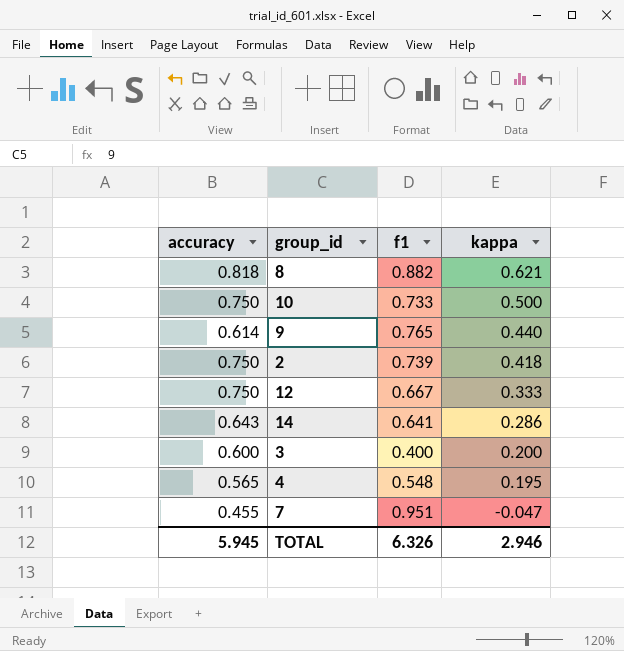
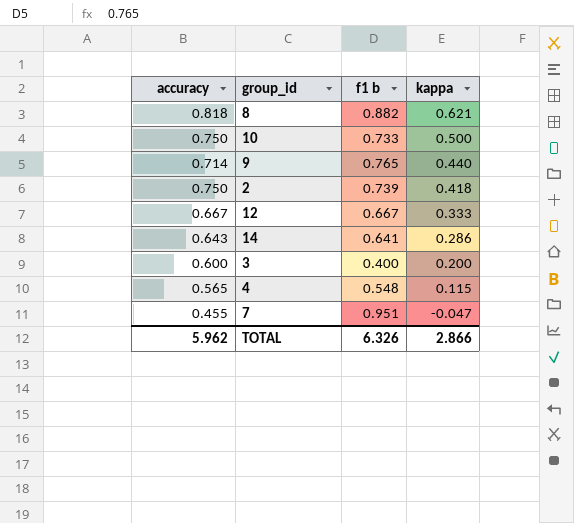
column name: f1 -> f1 b
9 | accuracy: 0.614 -> 0.714
12 | accuracy: 0.750 -> 0.667
4 | kappa: 0.195 -> 0.115
TOTAL | accuracy: 5.945 -> 5.962
TOTAL | kappa: 2.946 -> 2.866

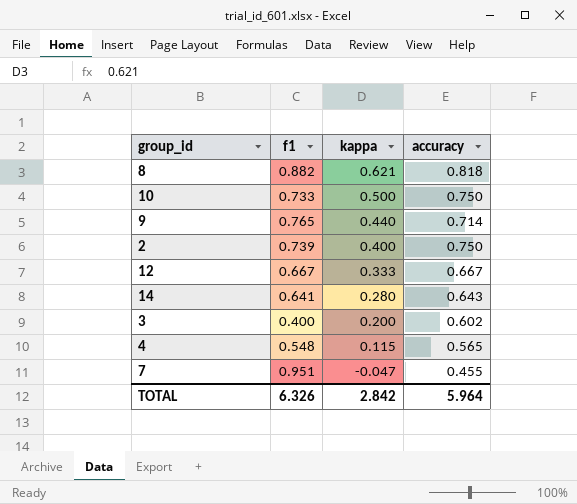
column name: f1 b -> f1
column accuracy | position: 1 -> 4
2 | kappa: 0.418 -> 0.400
14 | kappa: 0.286 -> 0.280
3 | accuracy: 0.600 -> 0.602
TOTAL | kappa: 2.866 -> 2.842
TOTAL | accuracy: 5.962 -> 5.964

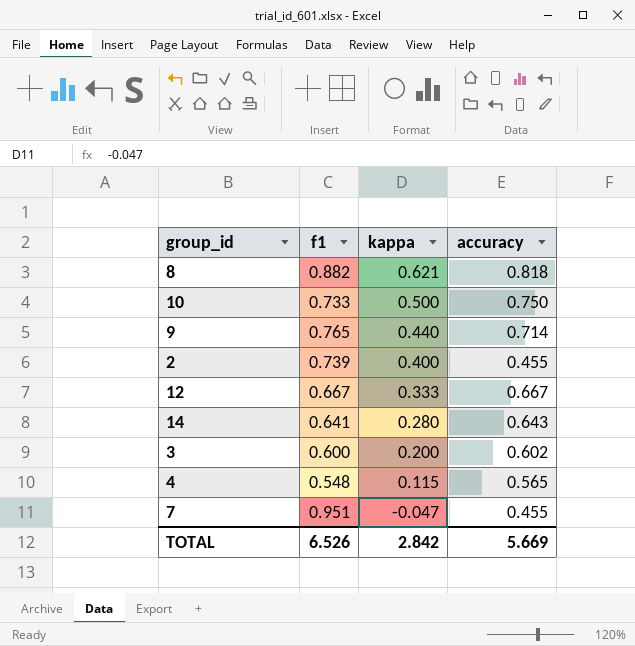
2 | accuracy: 0.750 -> 0.455
3 | f1: 0.400 -> 0.600
TOTAL | f1: 6.326 -> 6.526
TOTAL | accuracy: 5.964 -> 5.669

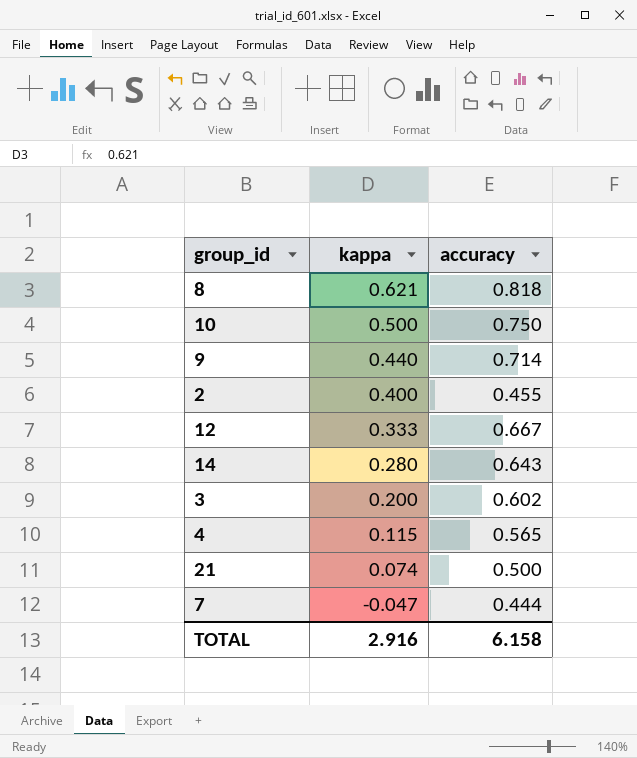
column f1 | position: 2 -> none
row 21: none -> 0.074 | 0.500
7 | accuracy: 0.455 -> 0.444
TOTAL | kappa: 2.842 -> 2.916
TOTAL | accuracy: 5.669 -> 6.158

